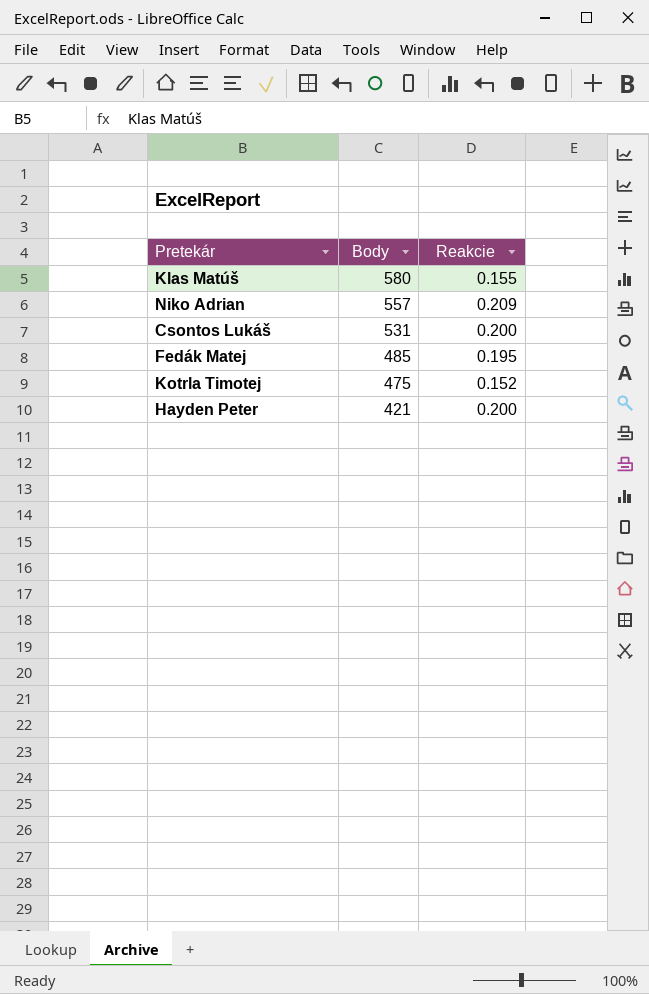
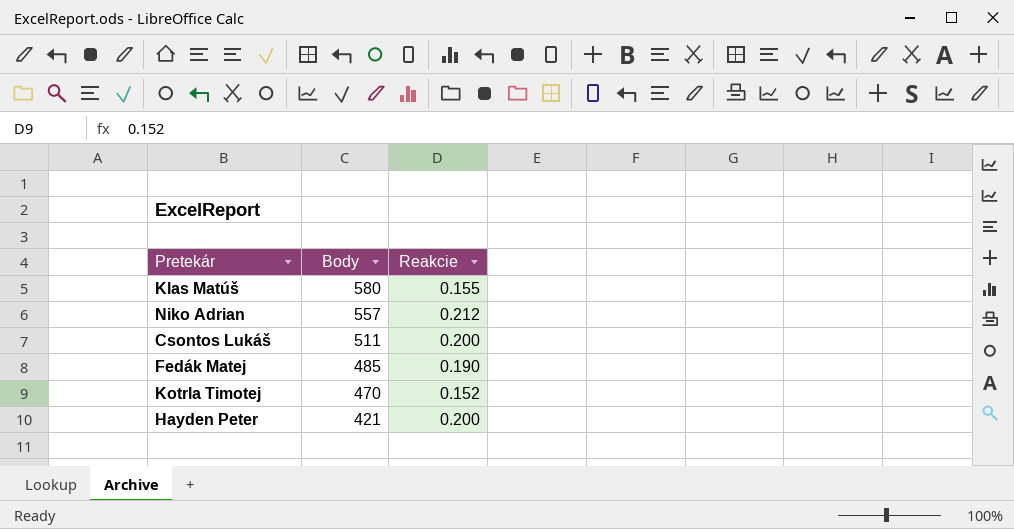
Niko Adrian | Reakcie: 0.209 -> 0.212
Csontos Lukáš | Body: 531 -> 511
Fedák Matej | Reakcie: 0.195 -> 0.190
Kotrla Timotej | Body: 475 -> 470

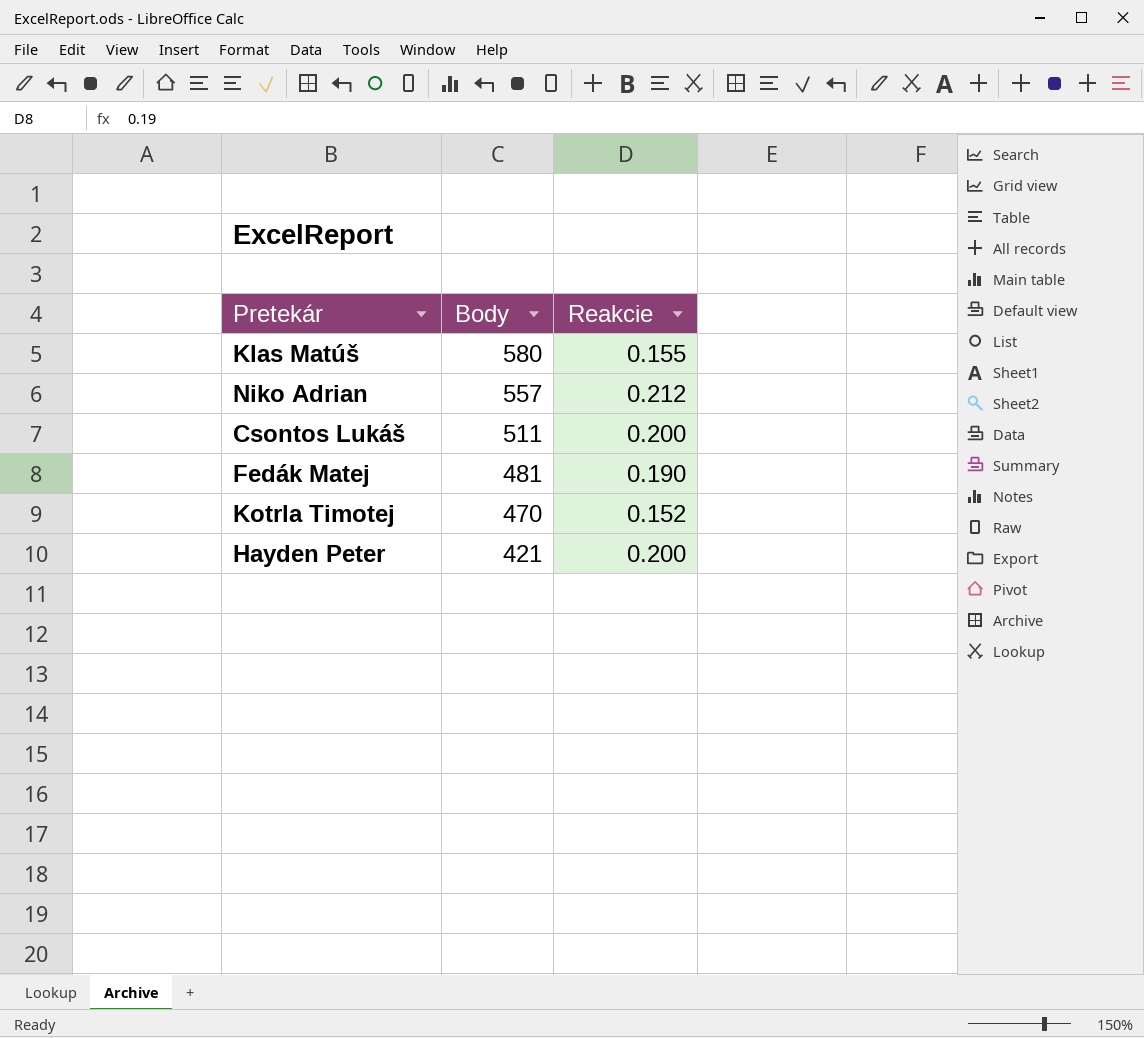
Fedák Matej | Body: 485 -> 481

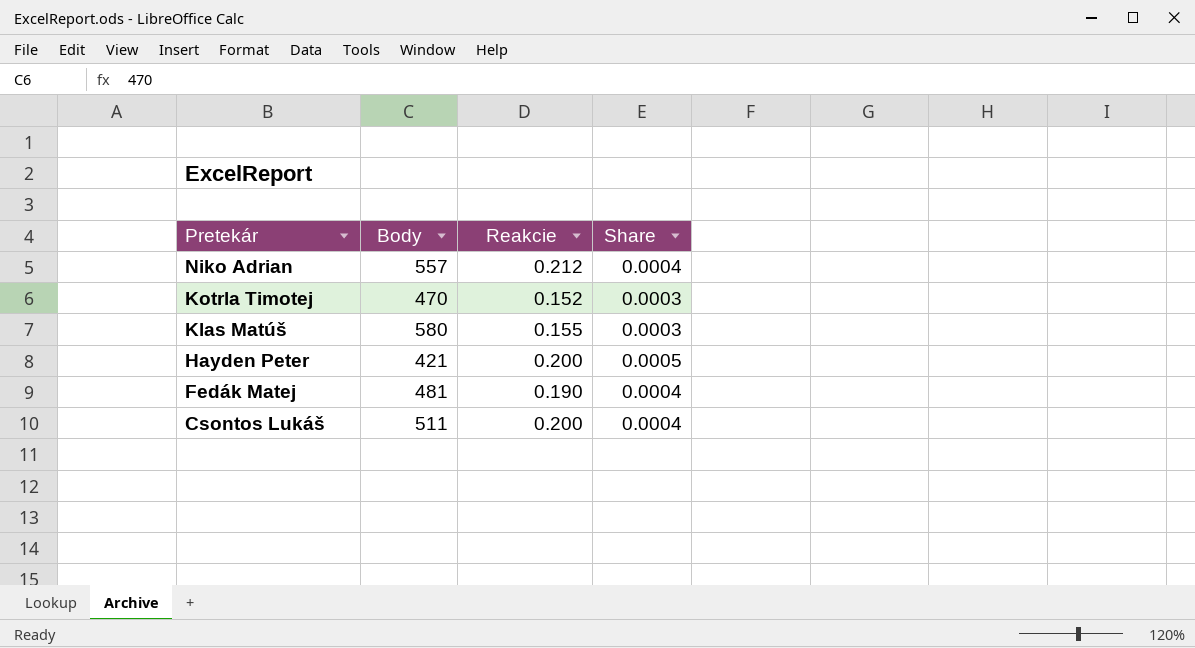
row order: Body descending -> Pretekár descending
column Share | formula: none -> [Reakcie] / [Body]

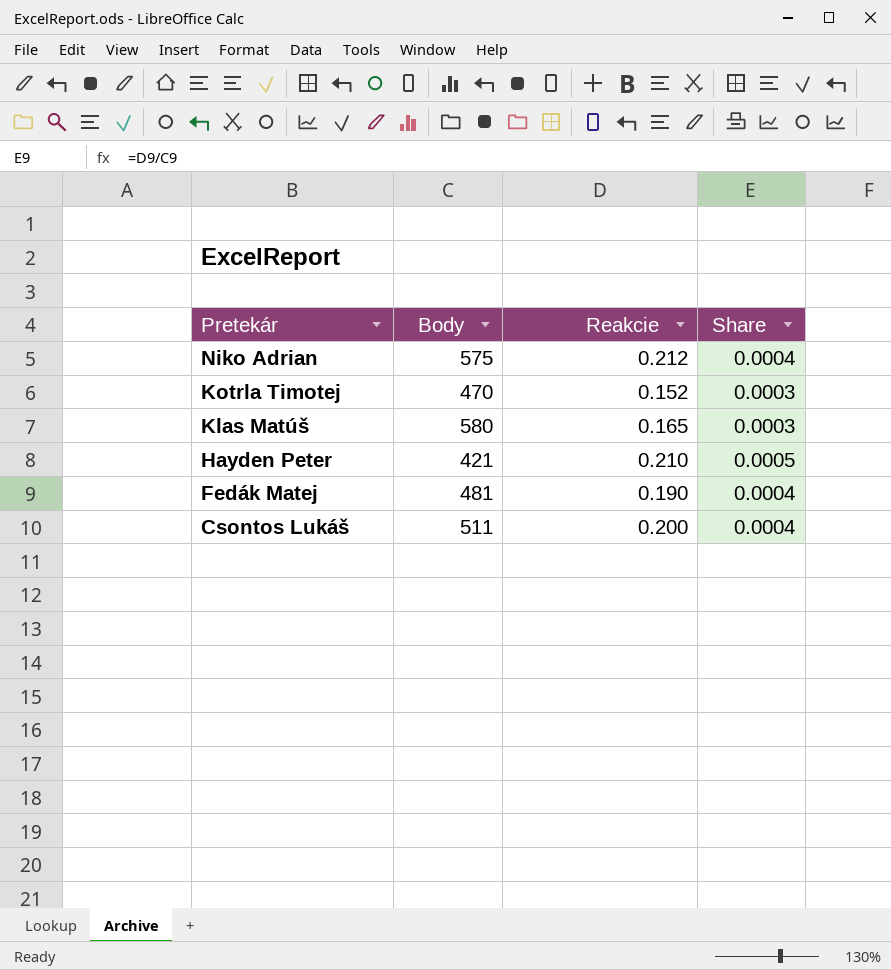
Niko Adrian | Body: 557 -> 575
Klas Matúš | Reakcie: 0.155 -> 0.165
Hayden Peter | Reakcie: 0.200 -> 0.210

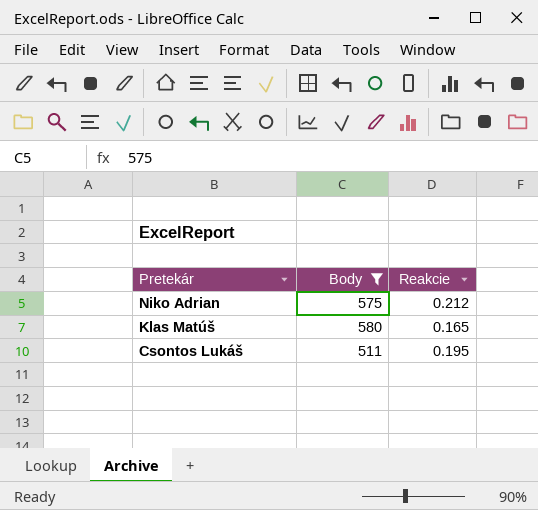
filter: none -> Body >= 511
column Share | formula: [Reakcie] / [Body] -> none
Csontos Lukáš | Reakcie: 0.200 -> 0.195

